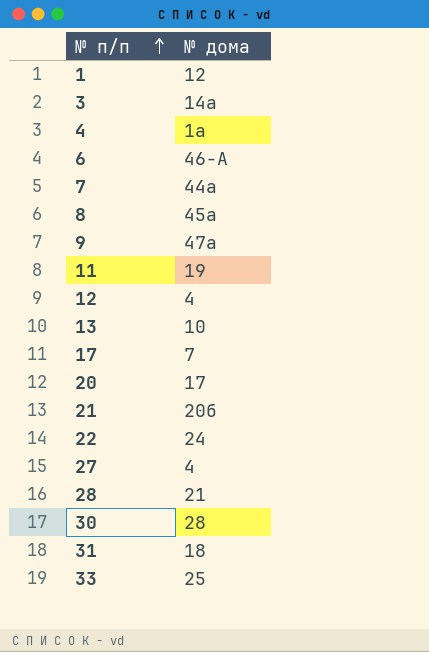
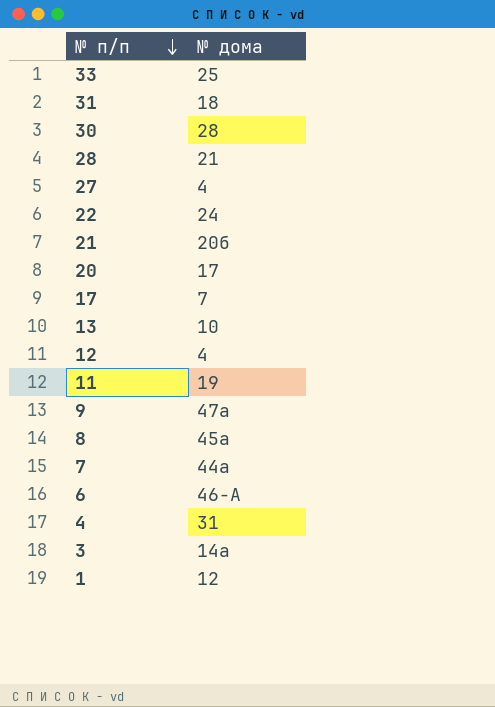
row order: № п/п ascending -> № п/п descending
4 | № дома: 1а -> 31

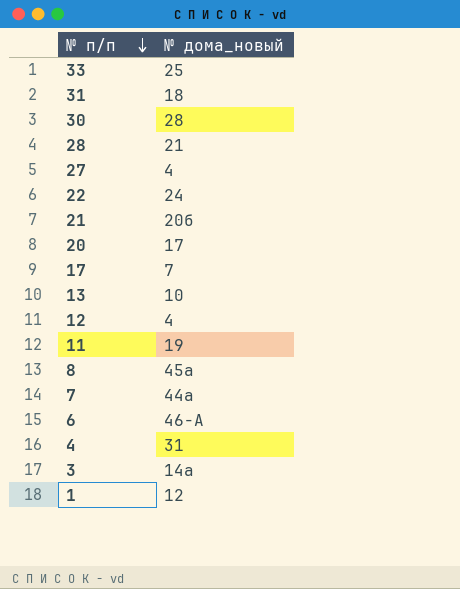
column name: № дома -> № дома_новый
row 9: 47а -> none

